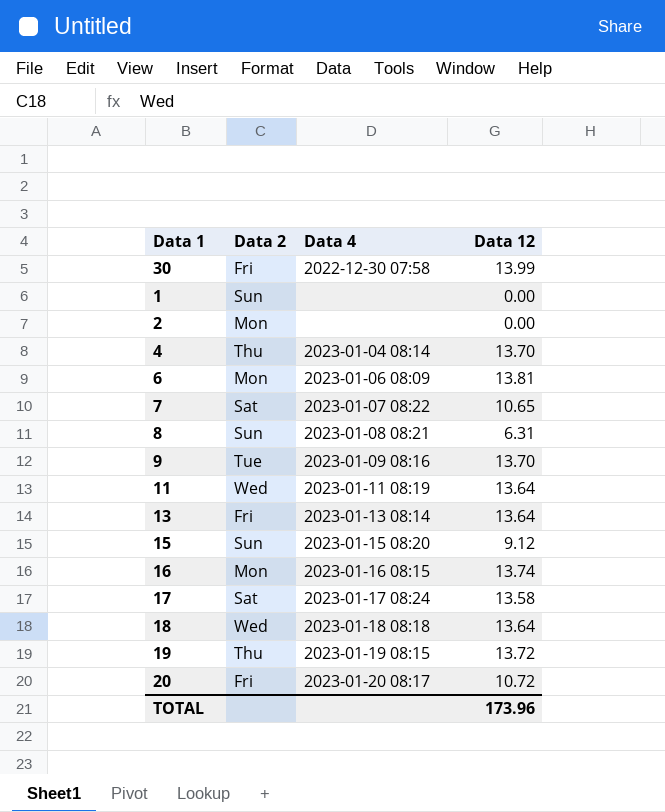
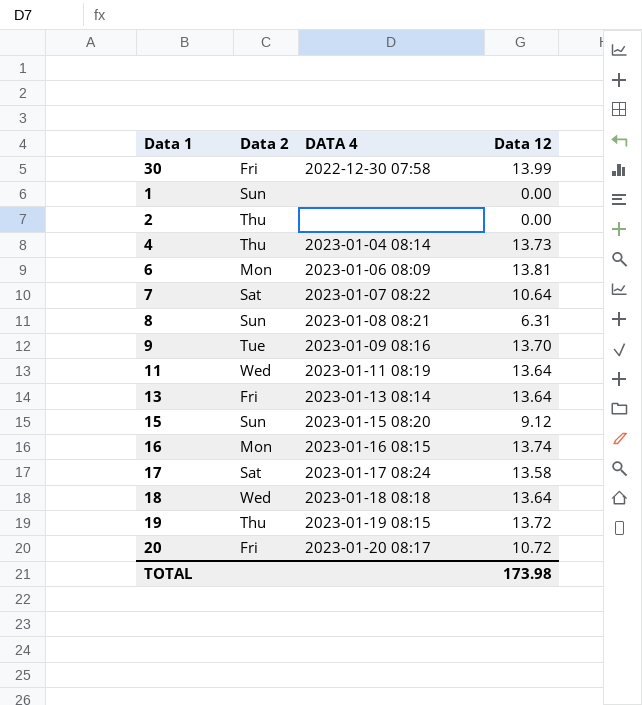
column name: Data 4 -> DATA 4
2 | Data 2: Mon -> Thu
4 | Data 12: 13.70 -> 13.73
7 | Data 12: 10.65 -> 10.64
TOTAL | Data 12: 173.96 -> 173.98

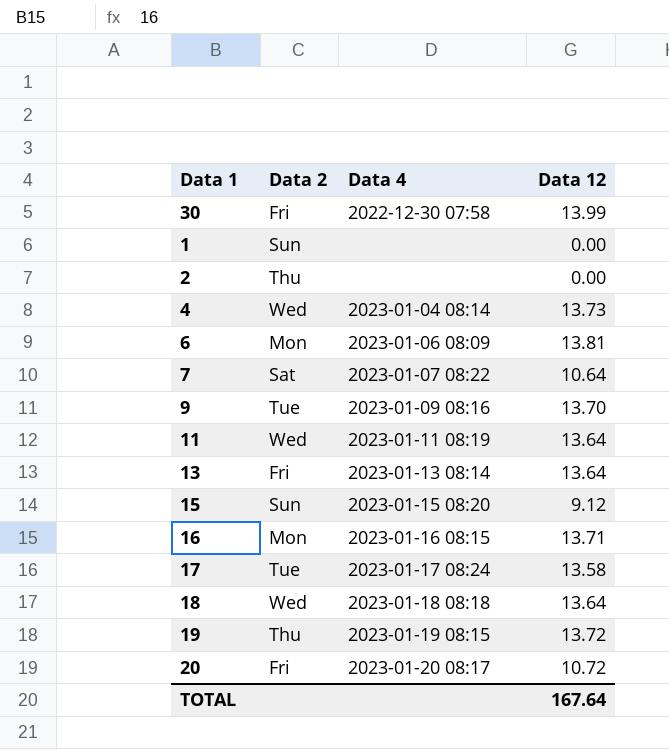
column name: DATA 4 -> Data 4
row 8: Sun | 2023-01-08 08:21 | 6.31 -> none
4 | Data 2: Thu -> Wed
16 | Data 12: 13.74 -> 13.71
17 | Data 2: Sat -> Tue
TOTAL | Data 12: 173.98 -> 167.64

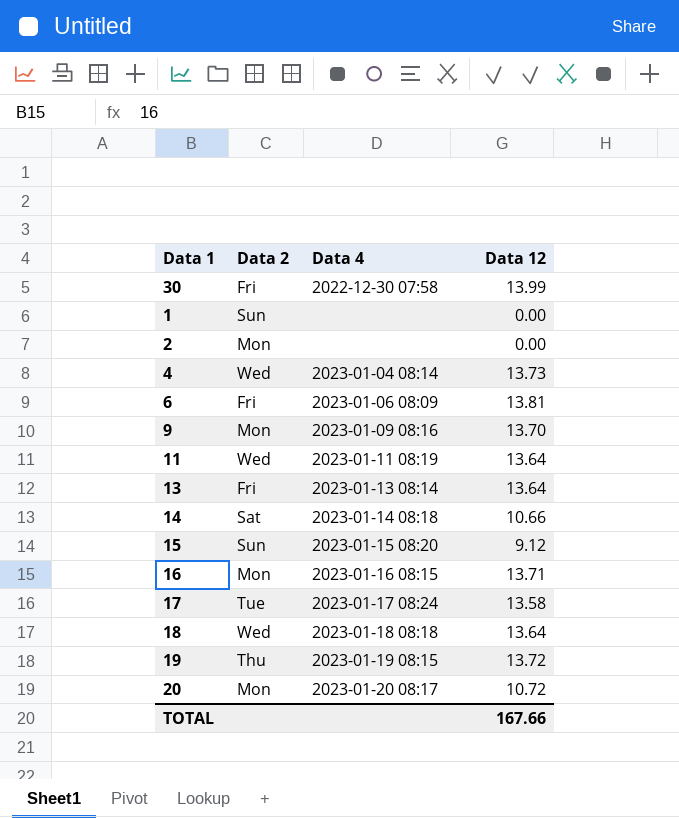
row 7: Sat | 2023-01-07 08:22 | 10.64 -> none
2 | Data 2: Thu -> Mon
6 | Data 2: Mon -> Fri
9 | Data 2: Tue -> Mon
row 14: none -> Sat | 2023-01-14 08:18 | 10.66
20 | Data 2: Fri -> Mon
TOTAL | Data 12: 167.64 -> 167.66

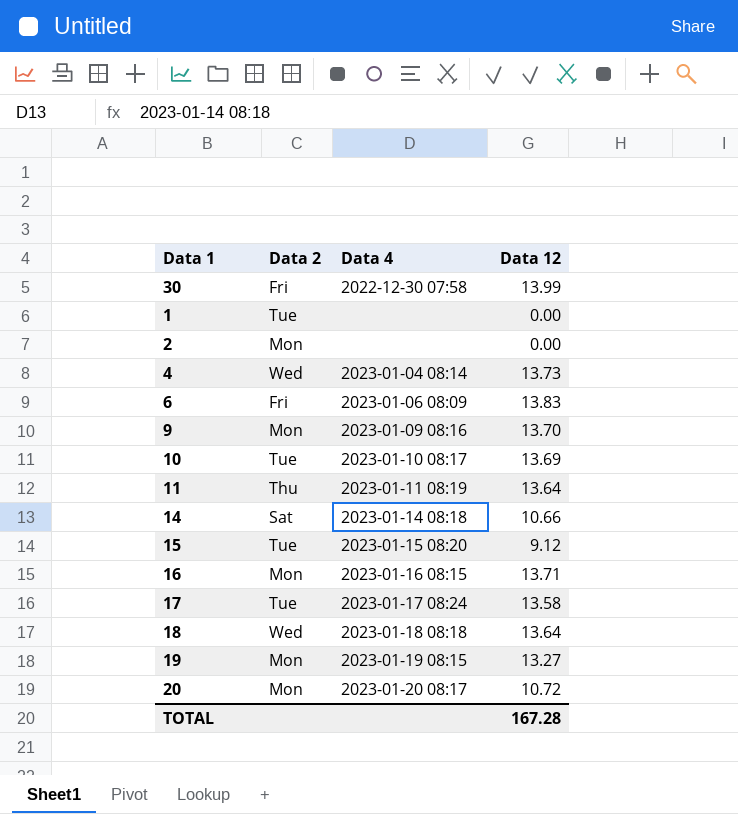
row 13: Fri | 2023-01-13 08:14 | 13.64 -> none
1 | Data 2: Sun -> Tue
6 | Data 12: 13.81 -> 13.83
row 10: none -> Tue | 2023-01-10 08:17 | 13.69
11 | Data 2: Wed -> Thu
15 | Data 2: Sun -> Tue
19 | Data 2: Thu -> Mon
19 | Data 12: 13.72 -> 13.27
TOTAL | Data 12: 167.66 -> 167.28

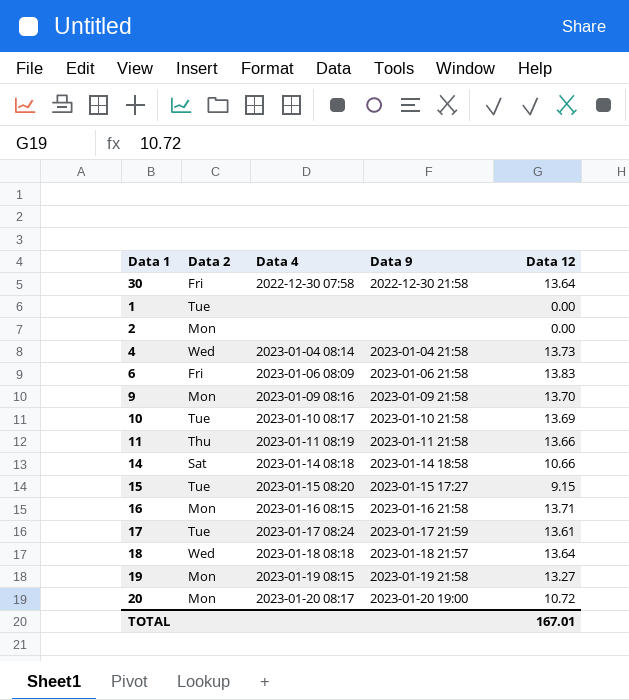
column Data 9 | position: none -> 4
30 | Data 12: 13.99 -> 13.64
11 | Data 12: 13.64 -> 13.66
15 | Data 12: 9.12 -> 9.15
17 | Data 12: 13.58 -> 13.61
TOTAL | Data 12: 167.28 -> 167.01

